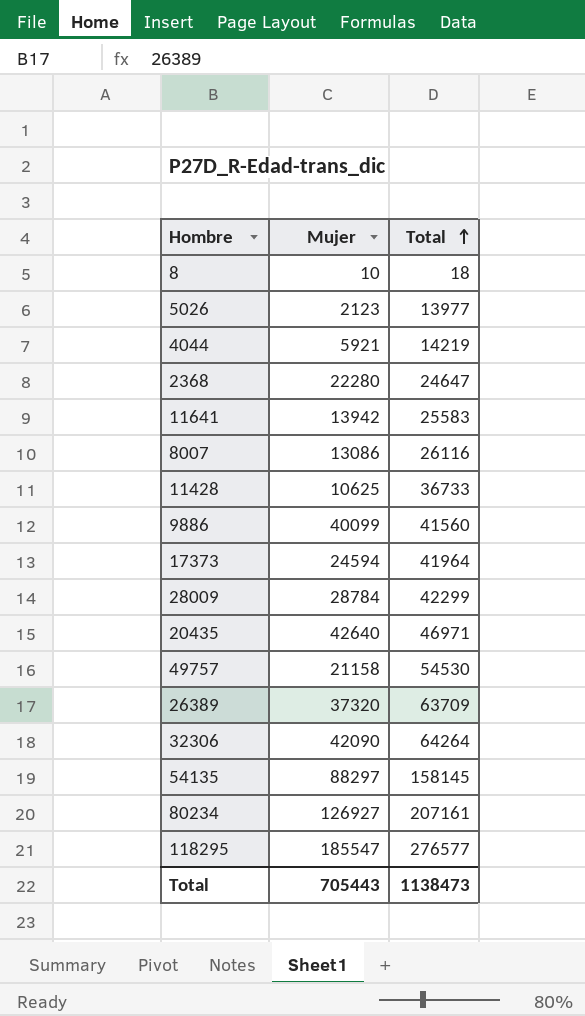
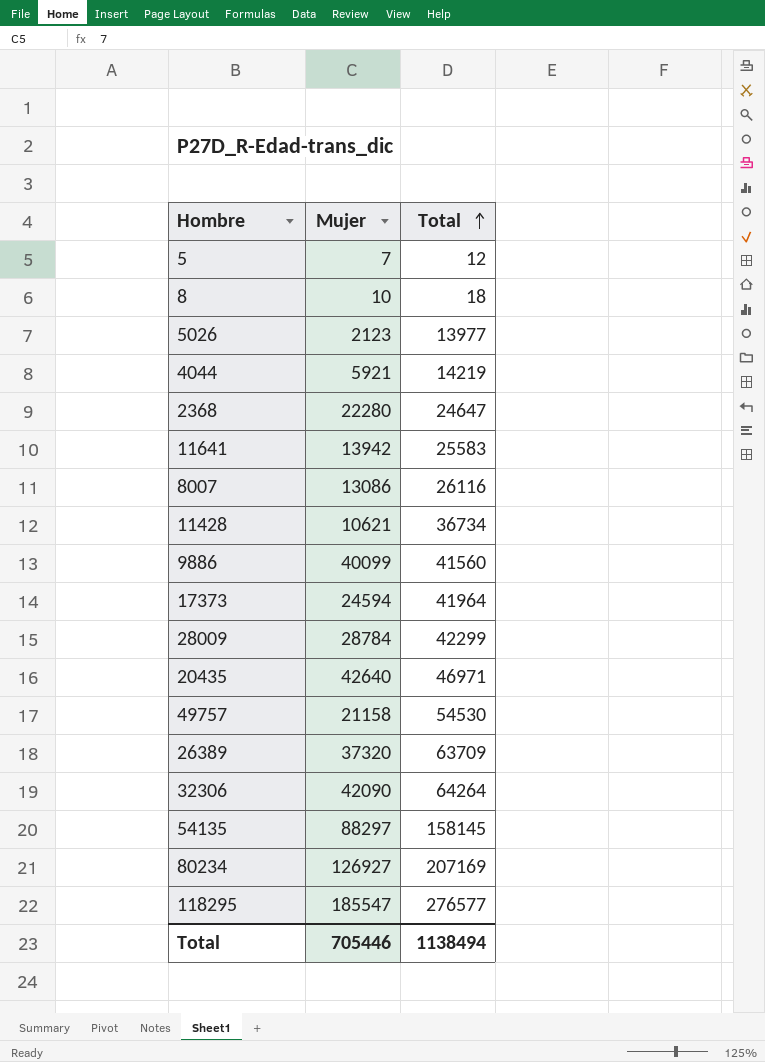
row 5: none -> 7 | 12
11428 | Mujer: 10625 -> 10621
11428 | Total: 36733 -> 36734
80234 | Total: 207161 -> 207169
Total | Mujer: 705443 -> 705446
Total | Total: 1138473 -> 1138494

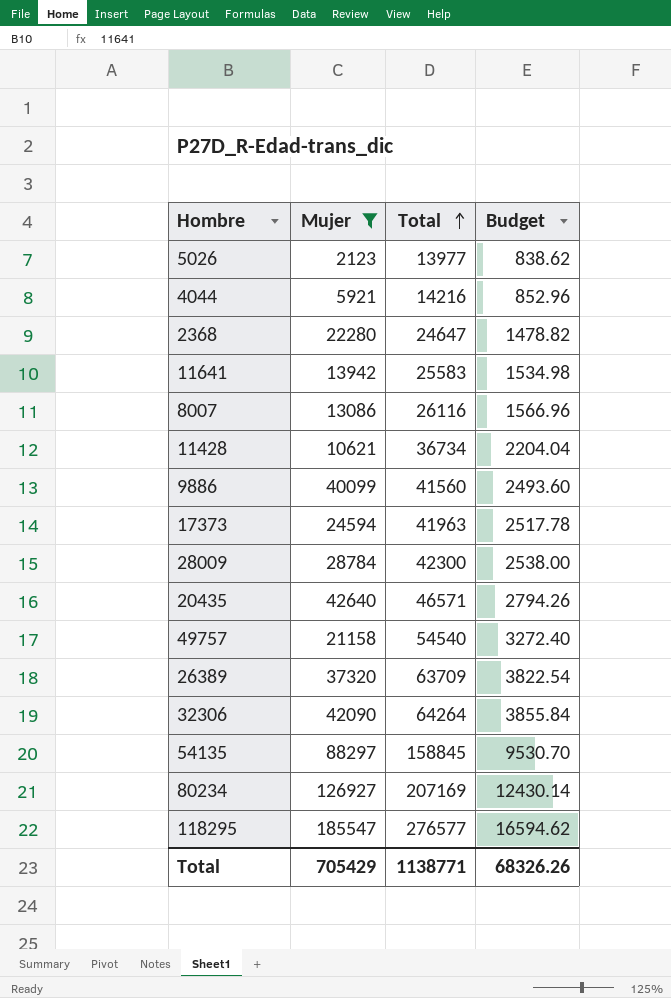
filter: none -> Mujer >= 2123
column Budget | formula: none -> [Total] * 0.06
4044 | Total: 14219 -> 14216
17373 | Total: 41964 -> 41963
28009 | Total: 42299 -> 42300
20435 | Total: 46971 -> 46571
49757 | Total: 54530 -> 54540
54135 | Total: 158145 -> 158845
Total | Mujer: 705446 -> 705429
Total | Total: 1138494 -> 1138771

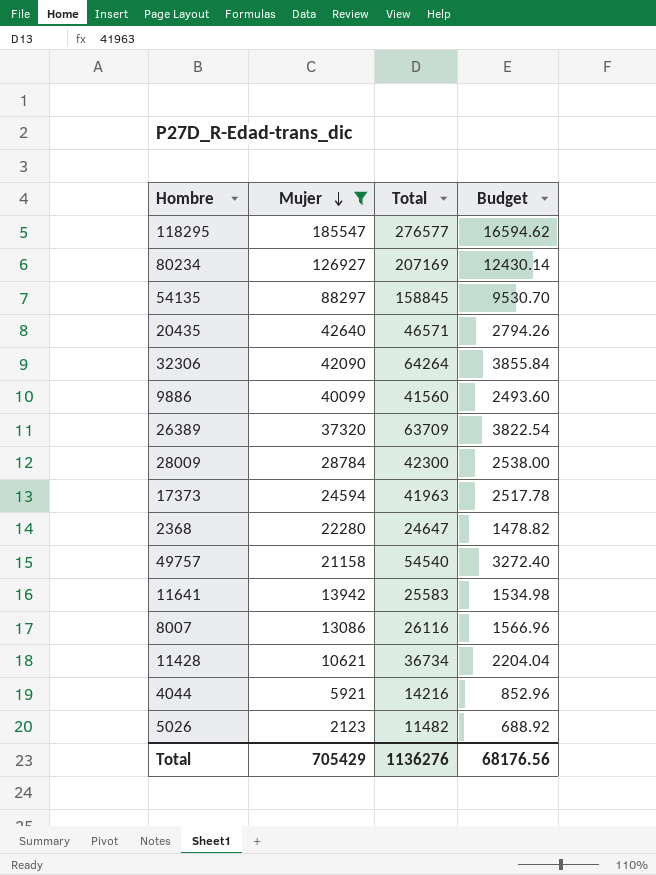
row order: Total ascending -> Mujer descending
5026 | Total: 13977 -> 11482
5026 | Budget: 838.62 -> 688.92
Total | Total: 1138771 -> 1136276
Total | Budget: 68326.26 -> 68176.56

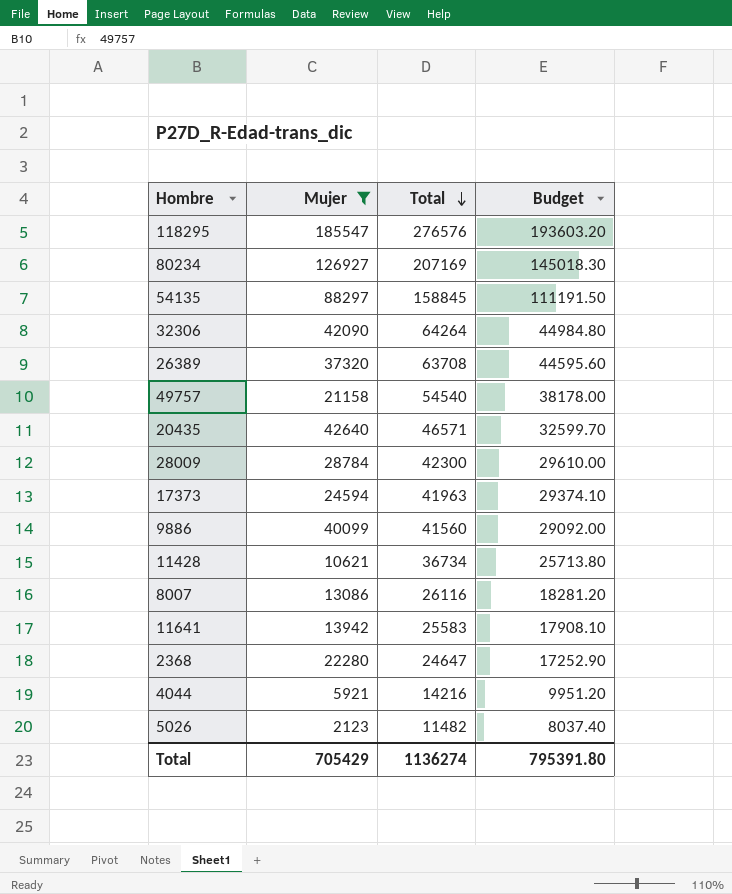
row order: Mujer descending -> Total descending
column Budget | formula: [Total] * 0.06 -> [Total] * 0.7
118295 | Total: 276577 -> 276576
26389 | Total: 63709 -> 63708
Total | Total: 1136276 -> 1136274
Total | Budget: 68176.56 -> 795391.80

